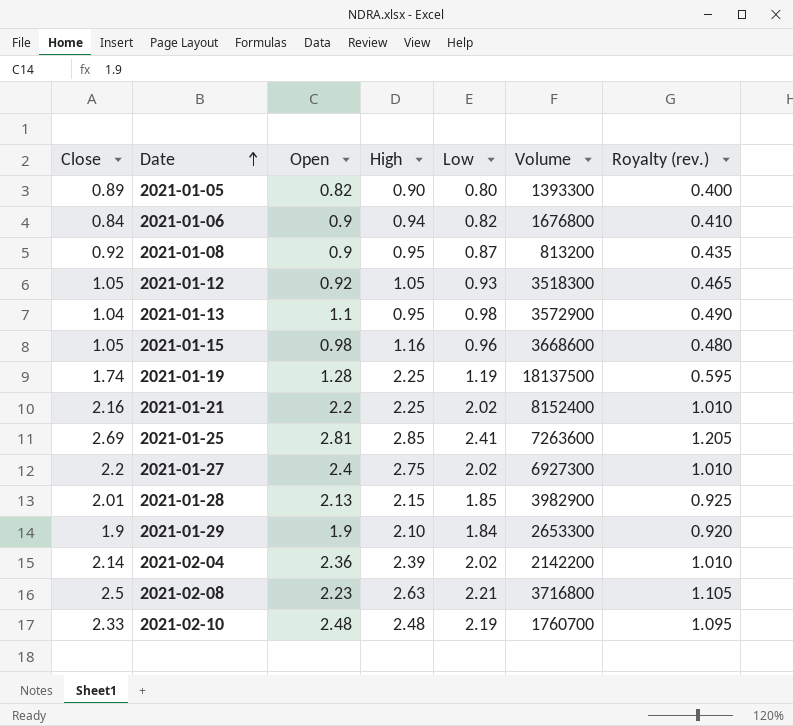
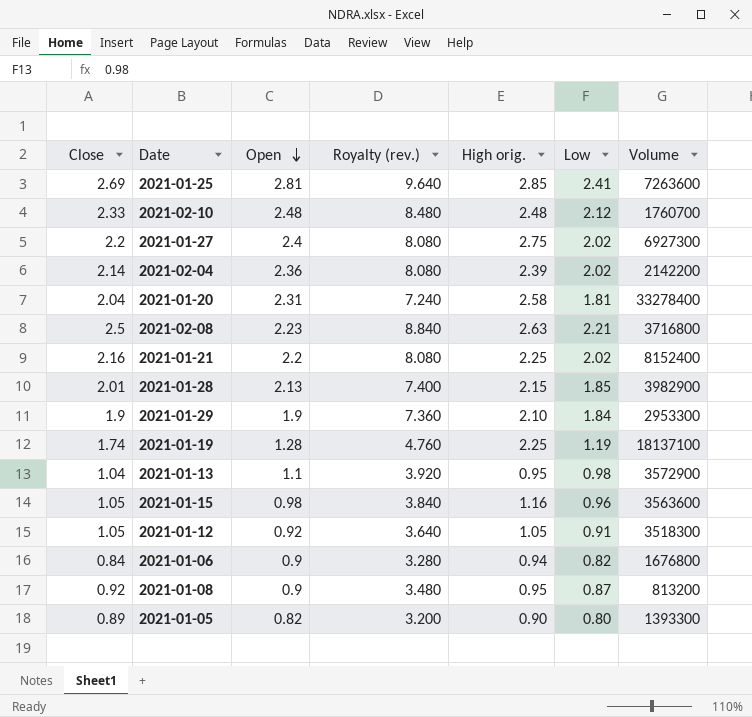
row order: Date ascending -> Open descending
column Royalty (rev.) | formula: [Low] * 0.5 -> [Low] * 4
column Royalty (rev.) | position: 7 -> 4
column name: High -> High orig.
2021-02-10 | Low: 2.19 -> 2.12
row 2021-01-20: none -> 2.04 | 2.31 | 7.240 | 2.58 | 1.81 | 33278400
2021-01-29 | Volume: 2653300 -> 2953300
2021-01-19 | Volume: 18137500 -> 18137100
2021-01-15 | Volume: 3668600 -> 3563600
2021-01-12 | Low: 0.93 -> 0.91

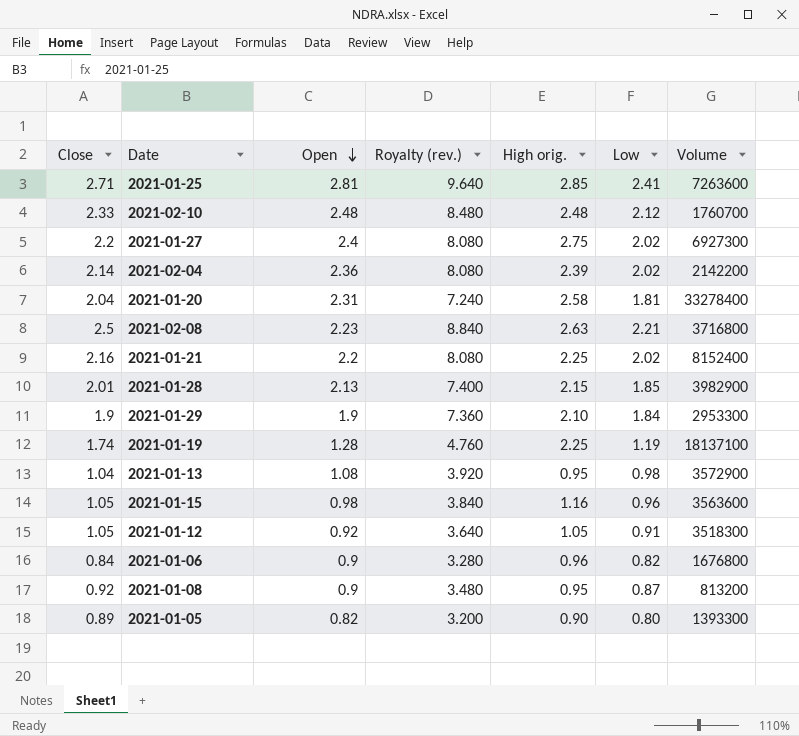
2021-01-25 | Close: 2.69 -> 2.71
2021-01-13 | Open: 1.1 -> 1.08
2021-01-06 | High orig.: 0.94 -> 0.96

